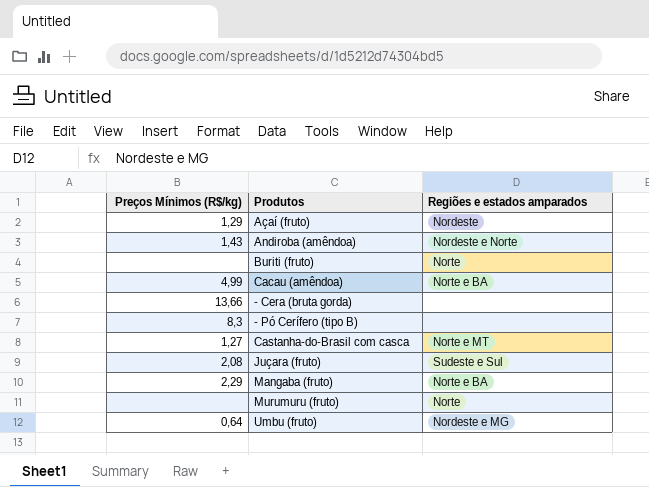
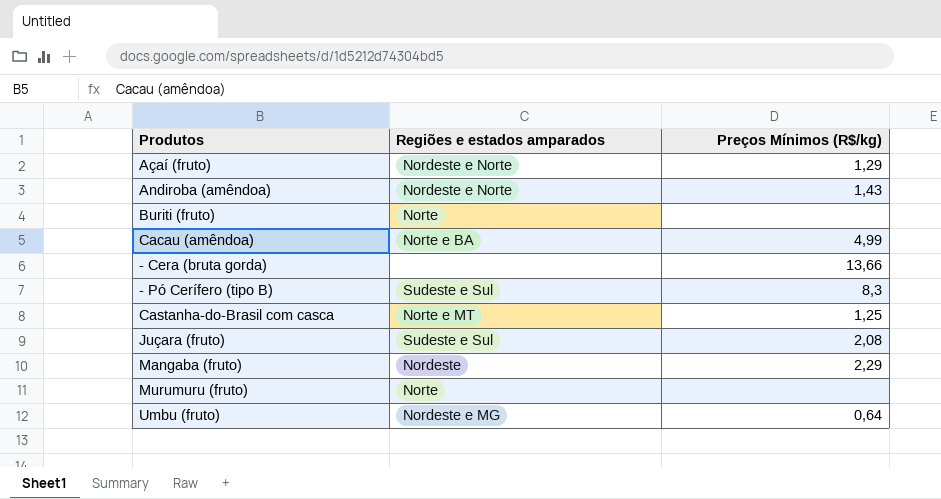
column Preços Mínimos (R$/kg) | position: 1 -> 3
Açaí (fruto) | Regiões e estados amparados: Nordeste -> Nordeste e Norte
- Pó Cerífero (tipo B) | Regiões e estados amparados: none -> Sudeste e Sul
Castanha-do-Brasil com casca | Preços Mínimos (R$/kg): 1,27 -> 1,25
Mangaba (fruto) | Regiões e estados amparados: Norte e BA -> Nordeste

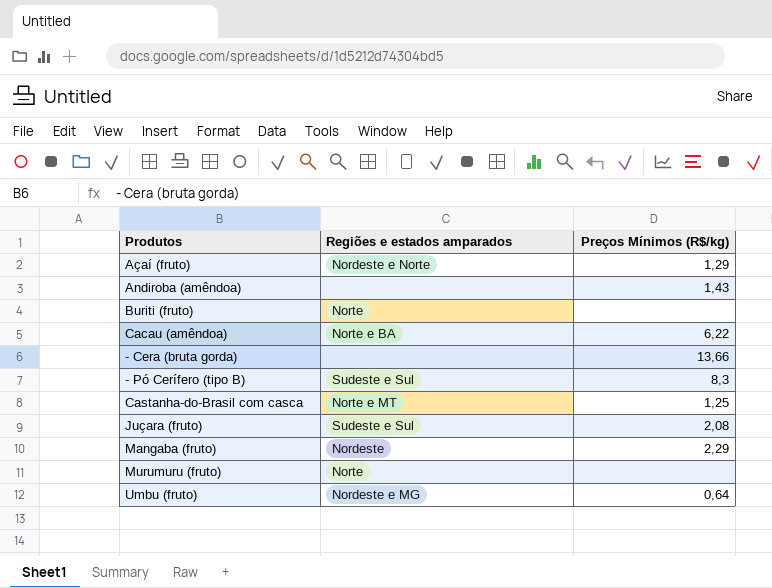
Andiroba (amêndoa) | Regiões e estados amparados: Nordeste e Norte -> none
Cacau (amêndoa) | Preços Mínimos (R$/kg): 4,99 -> 6,22

